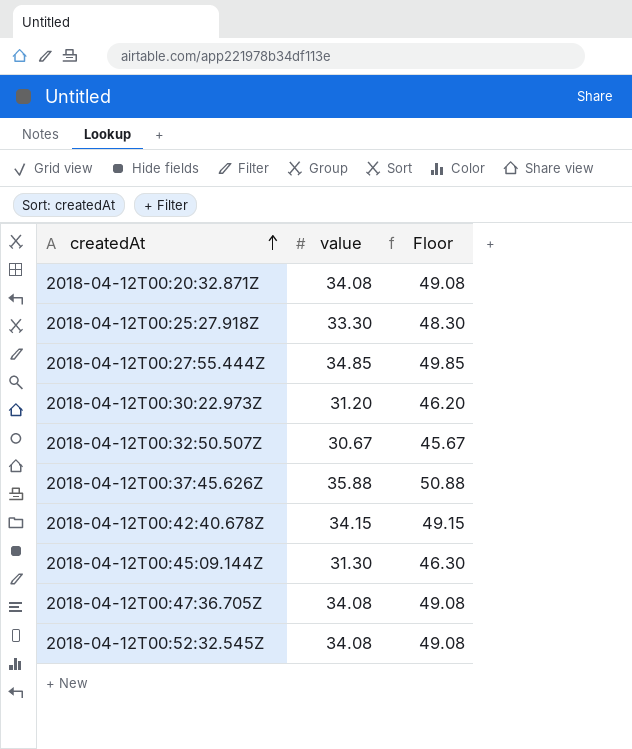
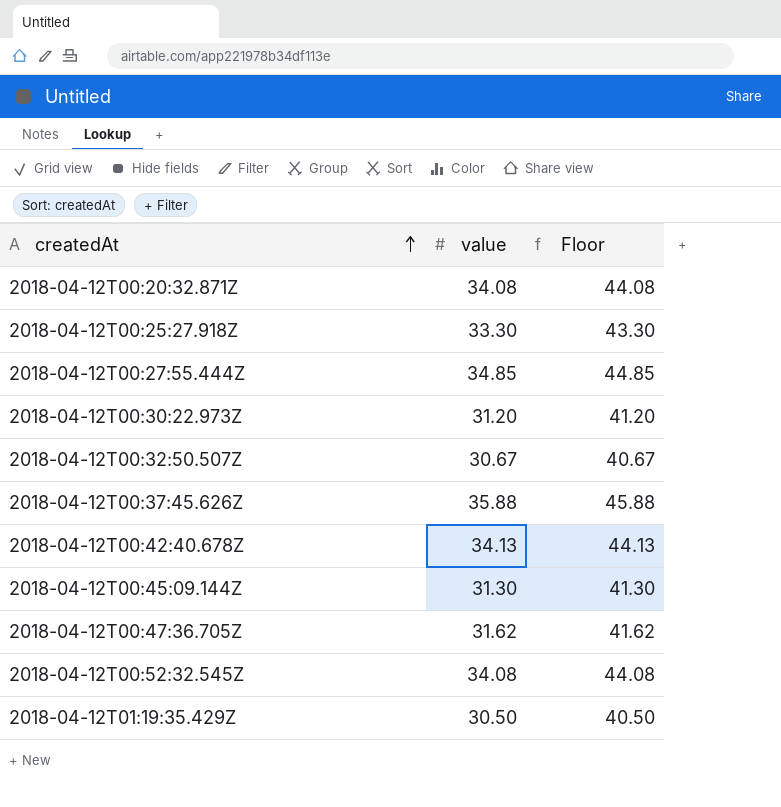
column Floor | formula: [value] + 15 -> [value] + 10
2018-04-12T00:42:40.678Z | value: 34.15 -> 34.13
2018-04-12T00:47:36.705Z | value: 34.08 -> 31.62
row 2018-04-12T01:19:35.429Z: none -> 30.50 | 40.50

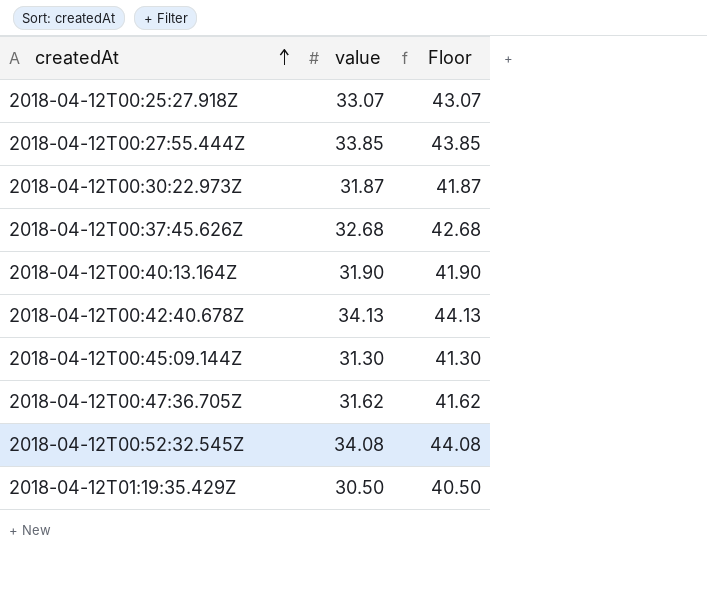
row 2018-04-12T00:20:32.871Z: 34.08 | 44.08 -> none
row 2018-04-12T00:32:50.507Z: 30.67 | 40.67 -> none
2018-04-12T00:25:27.918Z | value: 33.30 -> 33.07
2018-04-12T00:25:27.918Z | Floor: 43.30 -> 43.07
2018-04-12T00:27:55.444Z | value: 34.85 -> 33.85
2018-04-12T00:27:55.444Z | Floor: 44.85 -> 43.85
2018-04-12T00:30:22.973Z | value: 31.20 -> 31.87
2018-04-12T00:30:22.973Z | Floor: 41.20 -> 41.87
2018-04-12T00:37:45.626Z | value: 35.88 -> 32.68
2018-04-12T00:37:45.626Z | Floor: 45.88 -> 42.68
row 2018-04-12T00:40:13.164Z: none -> 31.90 | 41.90

